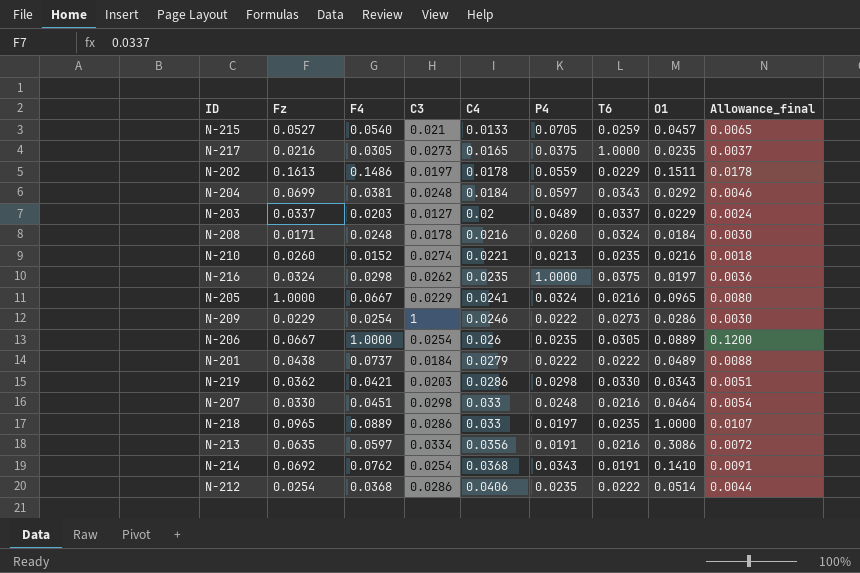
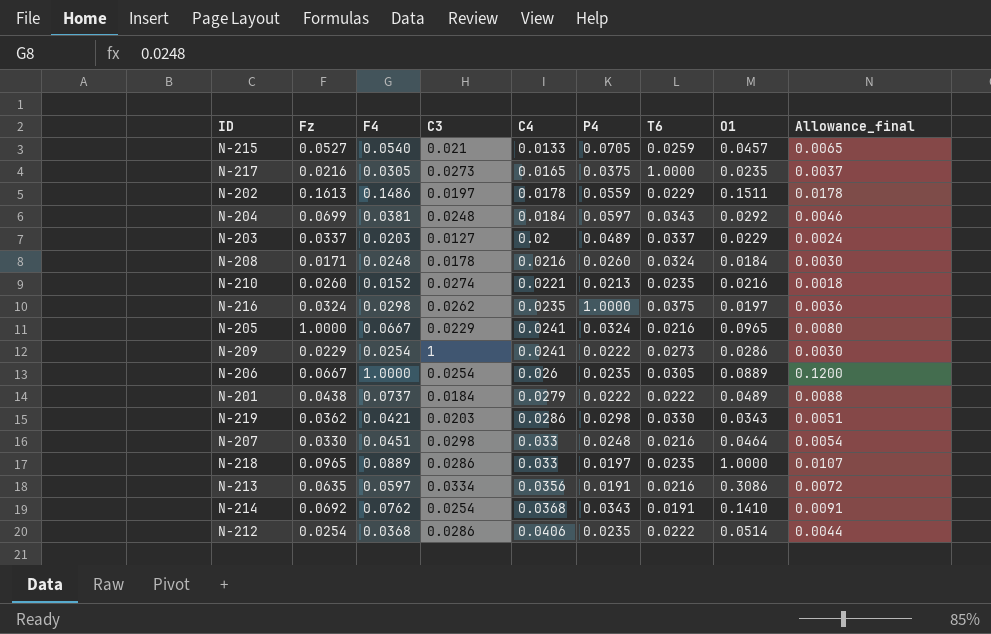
N-209 | C4: 0.0246 -> 0.0241

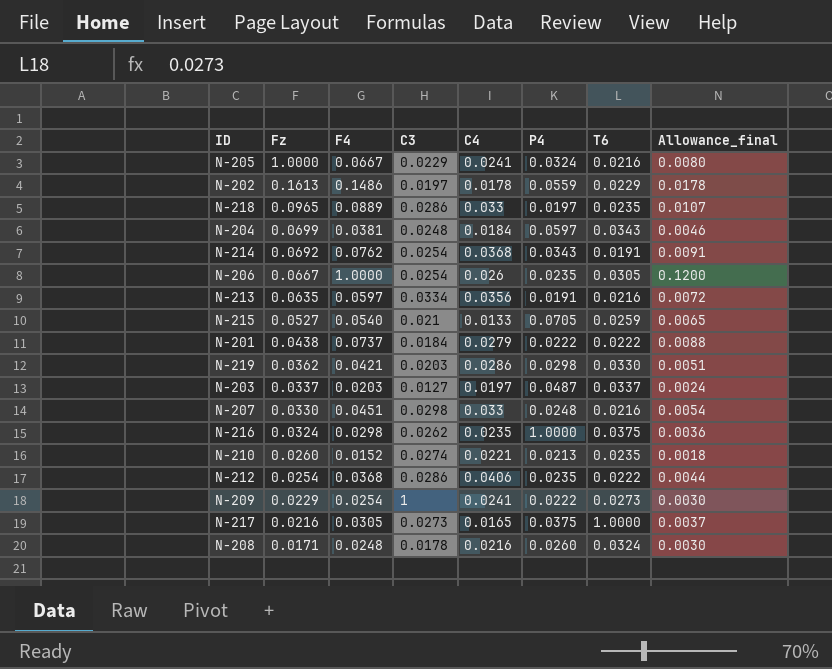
row order: C4 ascending -> Fz descending
column O1 | position: 8 -> none
N-203 | C4: 0.02 -> 0.0197
N-203 | P4: 0.0489 -> 0.0487

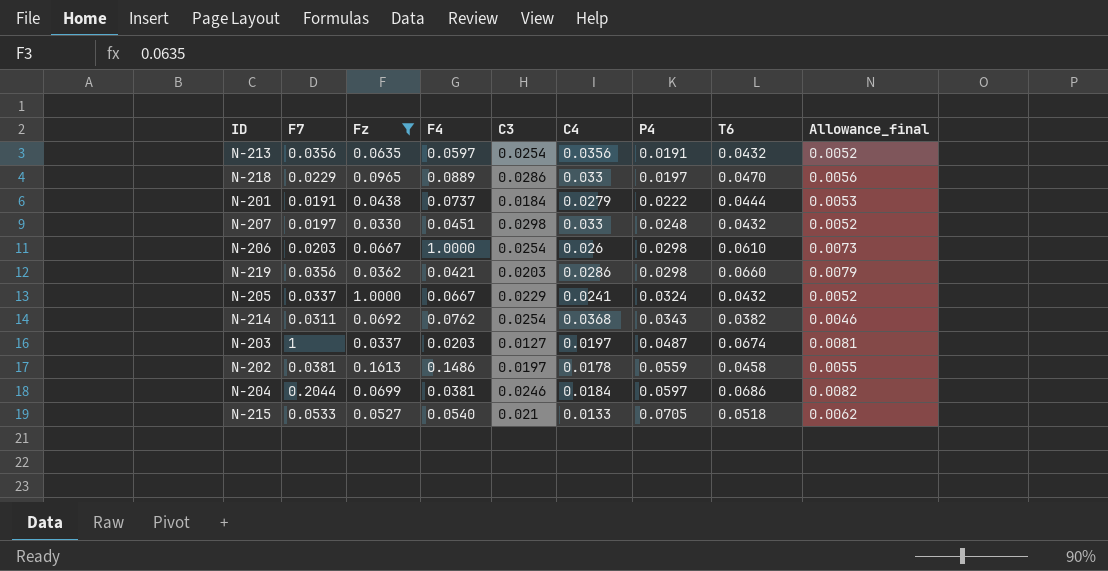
filter: none -> Fz >= 0.0330
row order: Fz descending -> P4 ascending
column F7 | position: none -> 2
column Allowance_final | formula: [F4] * 0.12 -> [T6] * 0.12
N-213 | C3: 0.0334 -> 0.0254
N-213 | T6: 0.0216 -> 0.0432
N-218 | T6: 0.0235 -> 0.0470
N-201 | T6: 0.0222 -> 0.0444
N-207 | T6: 0.0216 -> 0.0432
N-206 | P4: 0.0235 -> 0.0298
N-206 | T6: 0.0305 -> 0.0610
N-219 | T6: 0.0330 -> 0.0660
N-205 | T6: 0.0216 -> 0.0432
N-214 | T6: 0.0191 -> 0.0382
N-203 | T6: 0.0337 -> 0.0674
N-202 | T6: 0.0229 -> 0.0458
N-204 | C3: 0.0248 -> 0.0246
N-204 | T6: 0.0343 -> 0.0686
N-215 | T6: 0.0259 -> 0.0518

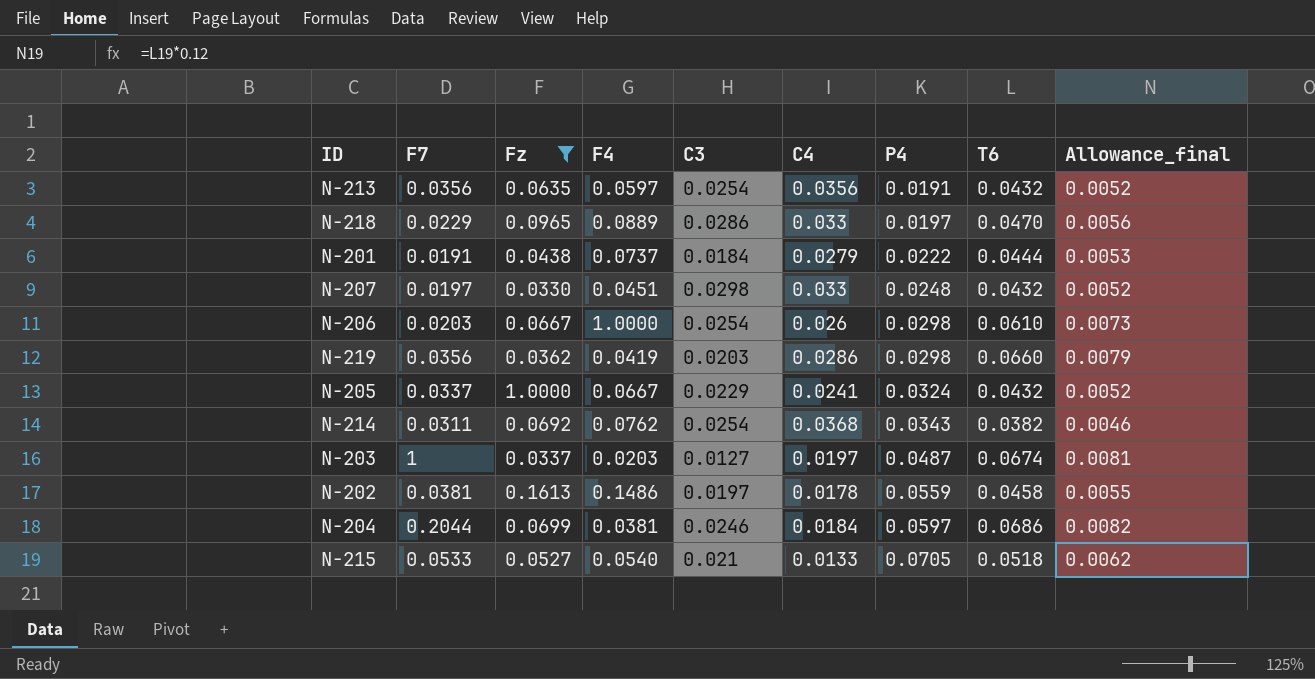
N-219 | F4: 0.0421 -> 0.0419

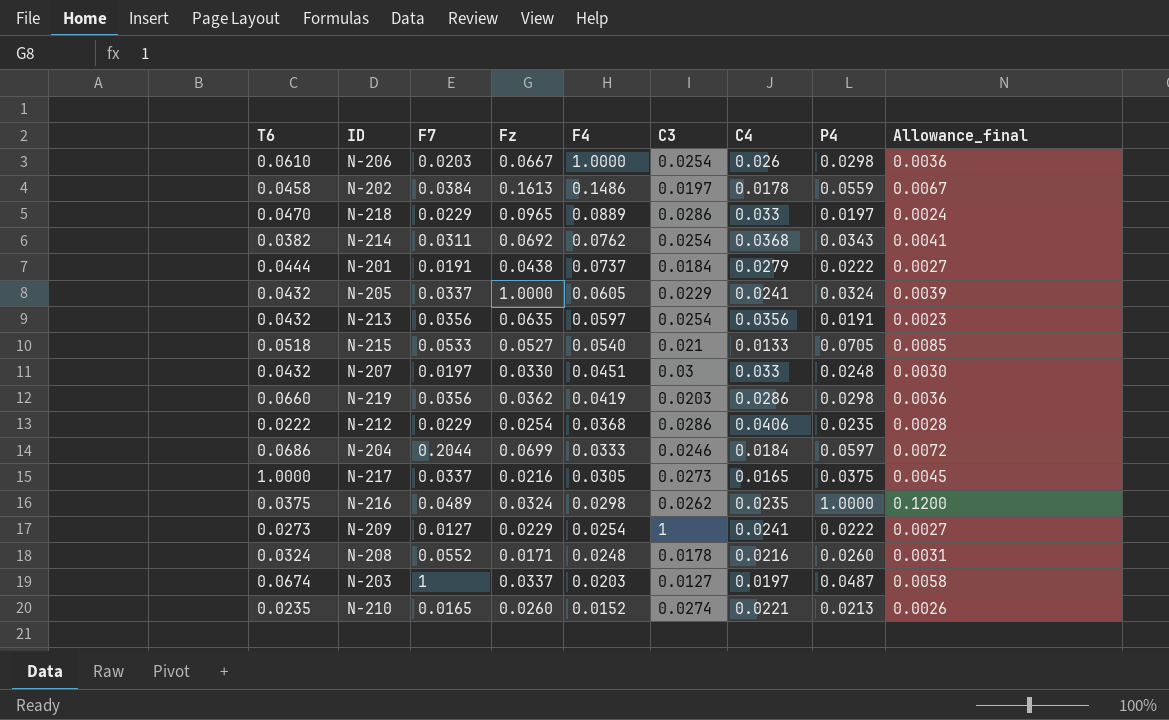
filter: Fz >= 0.0330 -> none
row order: P4 ascending -> F4 descending
column T6 | position: 8 -> 1
column Allowance_final | formula: [T6] * 0.12 -> [P4] * 0.12
N-202 | F7: 0.0381 -> 0.0384
N-205 | F4: 0.0667 -> 0.0605
N-207 | C3: 0.0298 -> 0.03
N-204 | F4: 0.0381 -> 0.0333

